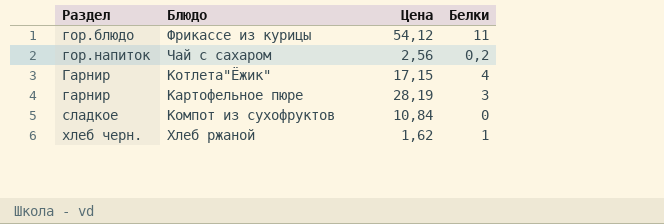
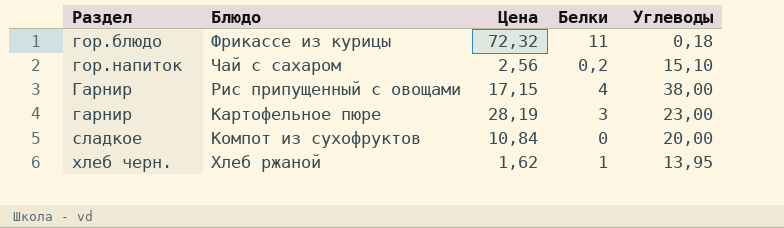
column Углеводы | position: none -> 5
гор.блюдо | Цена: 54,12 -> 72,32
Гарнир | Блюдо: Котлета"Ёжик" -> Рис припущенный с овощами

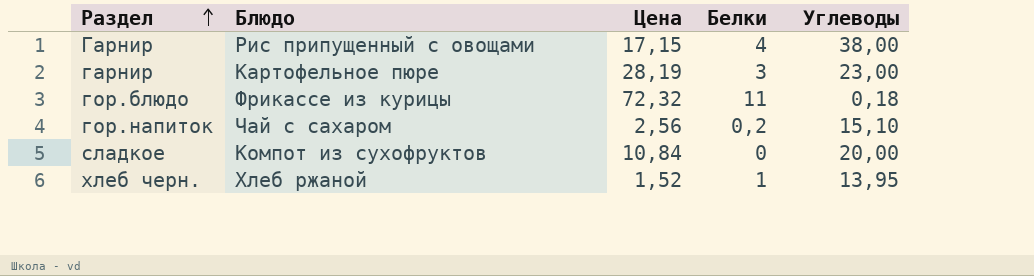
row order: none -> Раздел ascending
хлеб черн. | Цена: 1,62 -> 1,52

